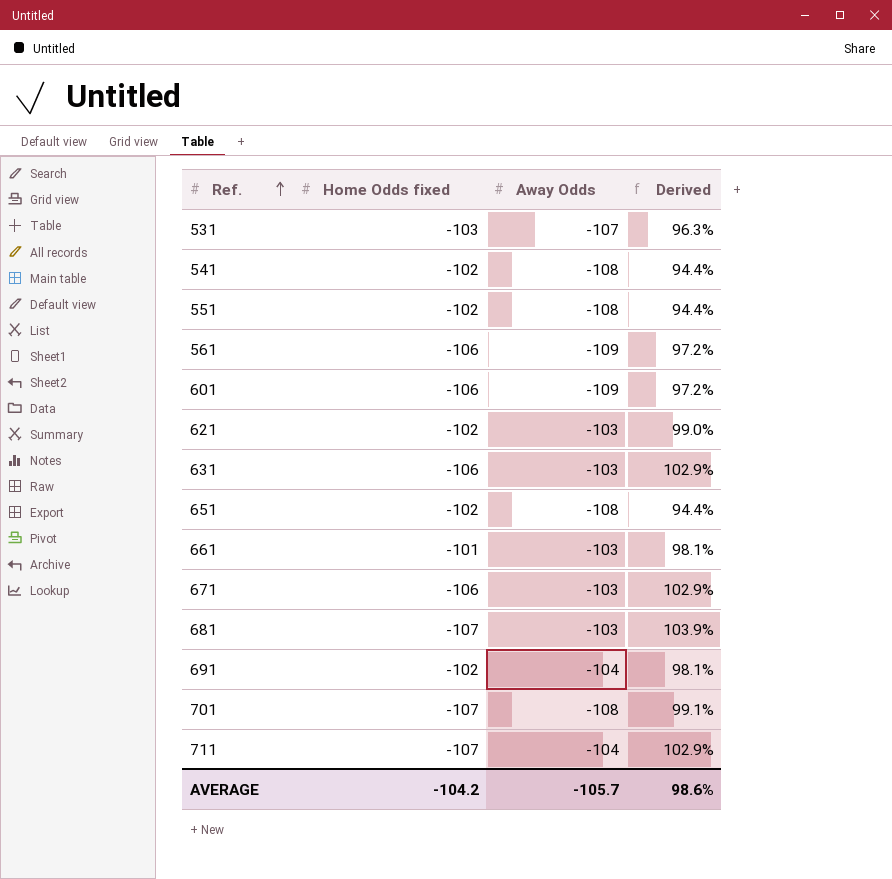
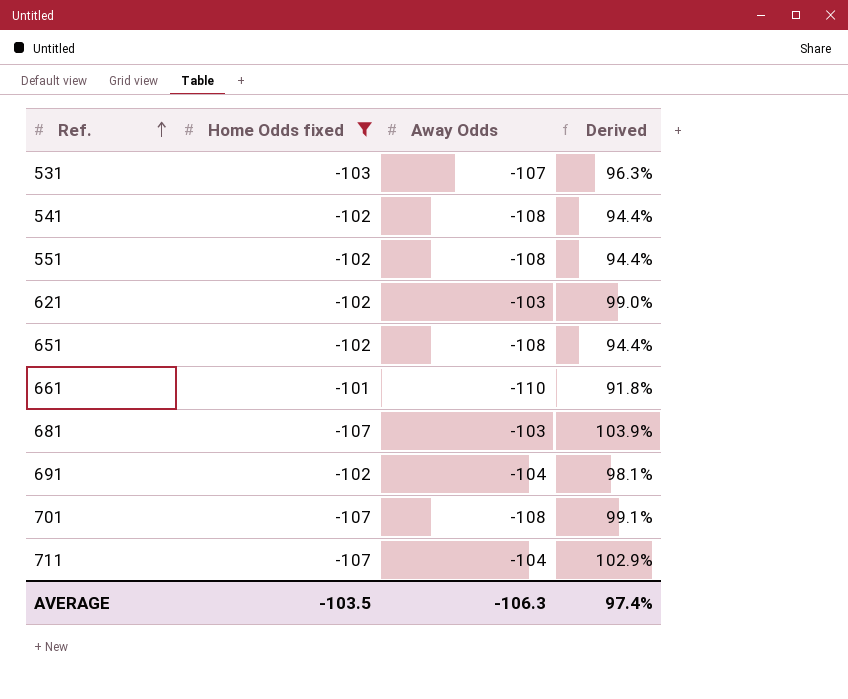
filter: none -> Home Odds fixed != -106
661 | Away Odds: -103 -> -110
661 | Derived: 98.1% -> 91.8%
AVERAGE | Home Odds fixed: -104.2 -> -103.5
AVERAGE | Away Odds: -105.7 -> -106.3
AVERAGE | Derived: 98.6% -> 97.4%

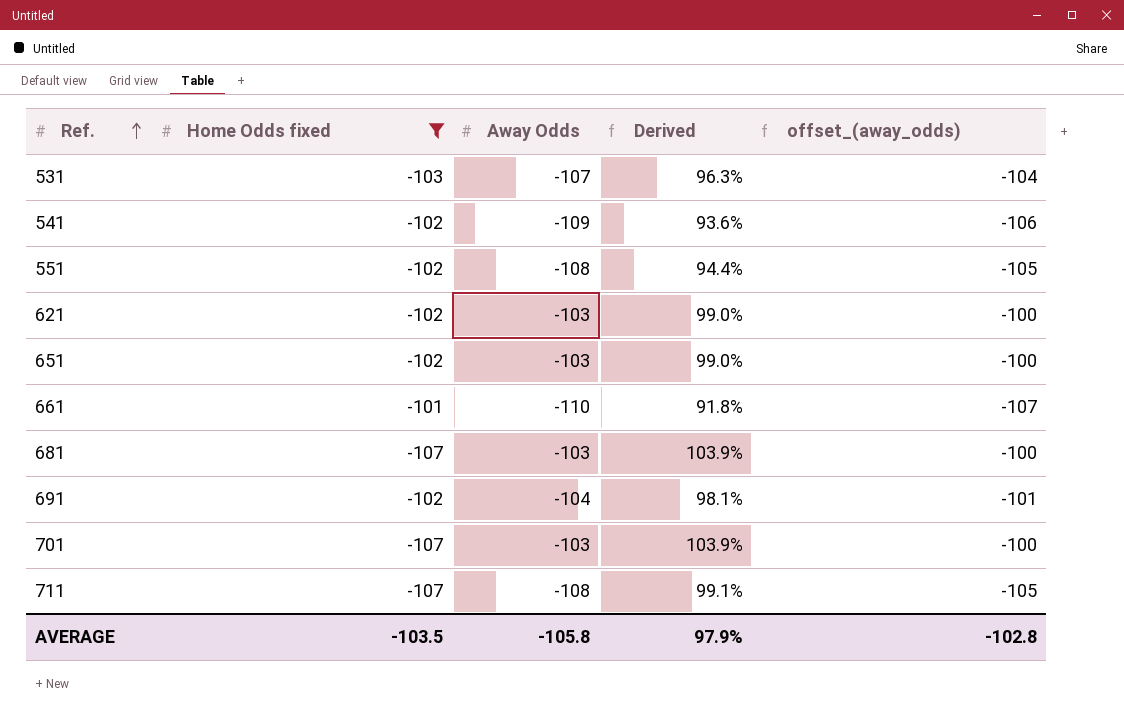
column offset_(away_odds) | formula: none -> [Away Odds] + 3
541 | Away Odds: -108 -> -109
541 | Derived: 94.4% -> 93.6%
651 | Away Odds: -108 -> -103
651 | Derived: 94.4% -> 99.0%
701 | Away Odds: -108 -> -103
701 | Derived: 99.1% -> 103.9%
711 | Away Odds: -104 -> -108
711 | Derived: 102.9% -> 99.1%
AVERAGE | Away Odds: -106.3 -> -105.8
AVERAGE | Derived: 97.4% -> 97.9%

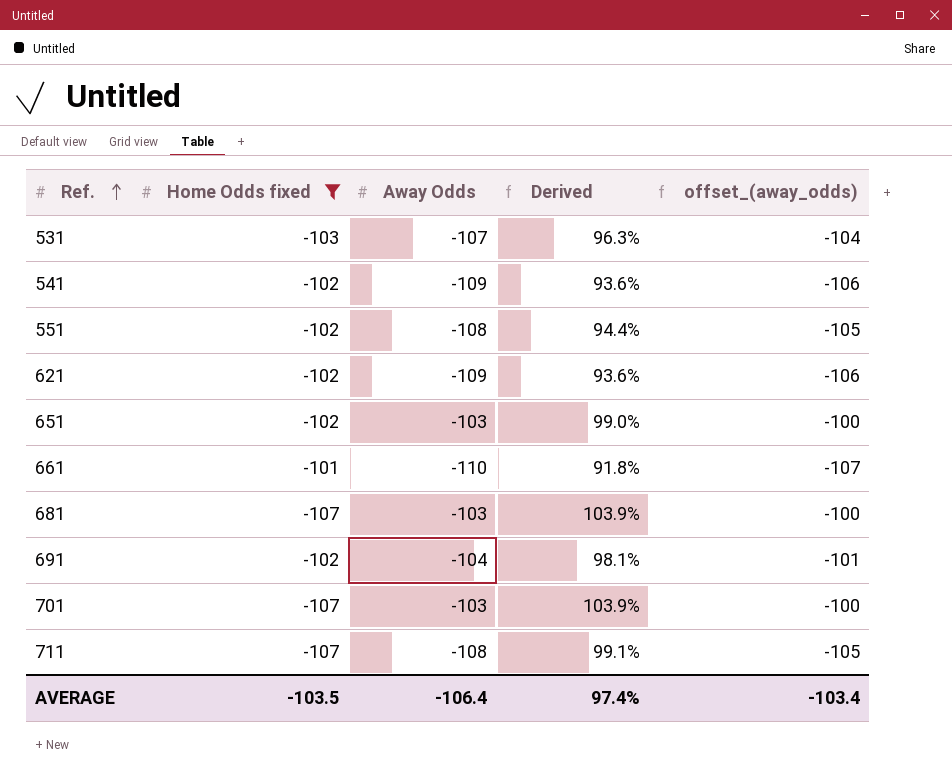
621 | Away Odds: -103 -> -109
621 | Derived: 99.0% -> 93.6%
621 | offset_(away_odds): -100 -> -106
AVERAGE | Away Odds: -105.8 -> -106.4
AVERAGE | Derived: 97.9% -> 97.4%
AVERAGE | offset_(away_odds): -102.8 -> -103.4

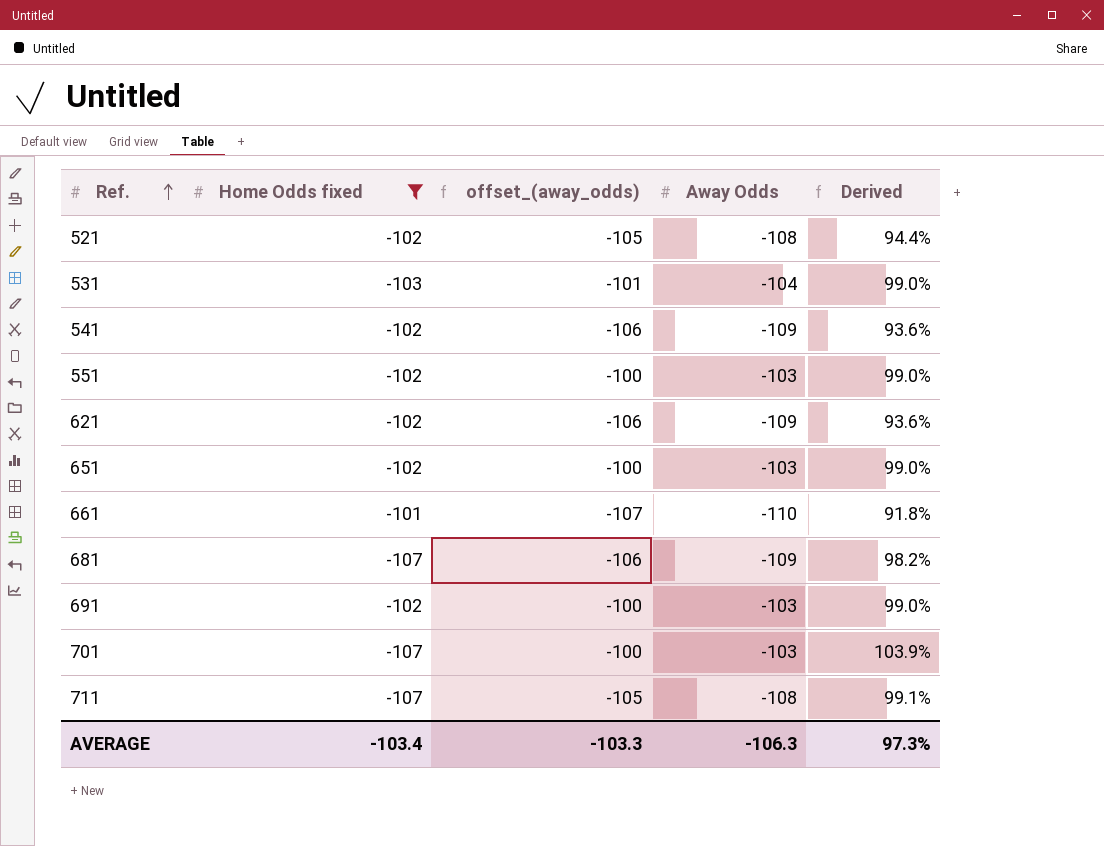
column offset_(away_odds) | position: 5 -> 3
row 521: none -> -102 | -105 | -108 | 94.4%
531 | offset_(away_odds): -104 -> -101
531 | Away Odds: -107 -> -104
531 | Derived: 96.3% -> 99.0%
551 | offset_(away_odds): -105 -> -100
551 | Away Odds: -108 -> -103
551 | Derived: 94.4% -> 99.0%
681 | offset_(away_odds): -100 -> -106
681 | Away Odds: -103 -> -109
681 | Derived: 103.9% -> 98.2%
691 | offset_(away_odds): -101 -> -100
691 | Away Odds: -104 -> -103
691 | Derived: 98.1% -> 99.0%
AVERAGE | Home Odds fixed: -103.5 -> -103.4
AVERAGE | offset_(away_odds): -103.4 -> -103.3
AVERAGE | Away Odds: -106.4 -> -106.3
AVERAGE | Derived: 97.4% -> 97.3%

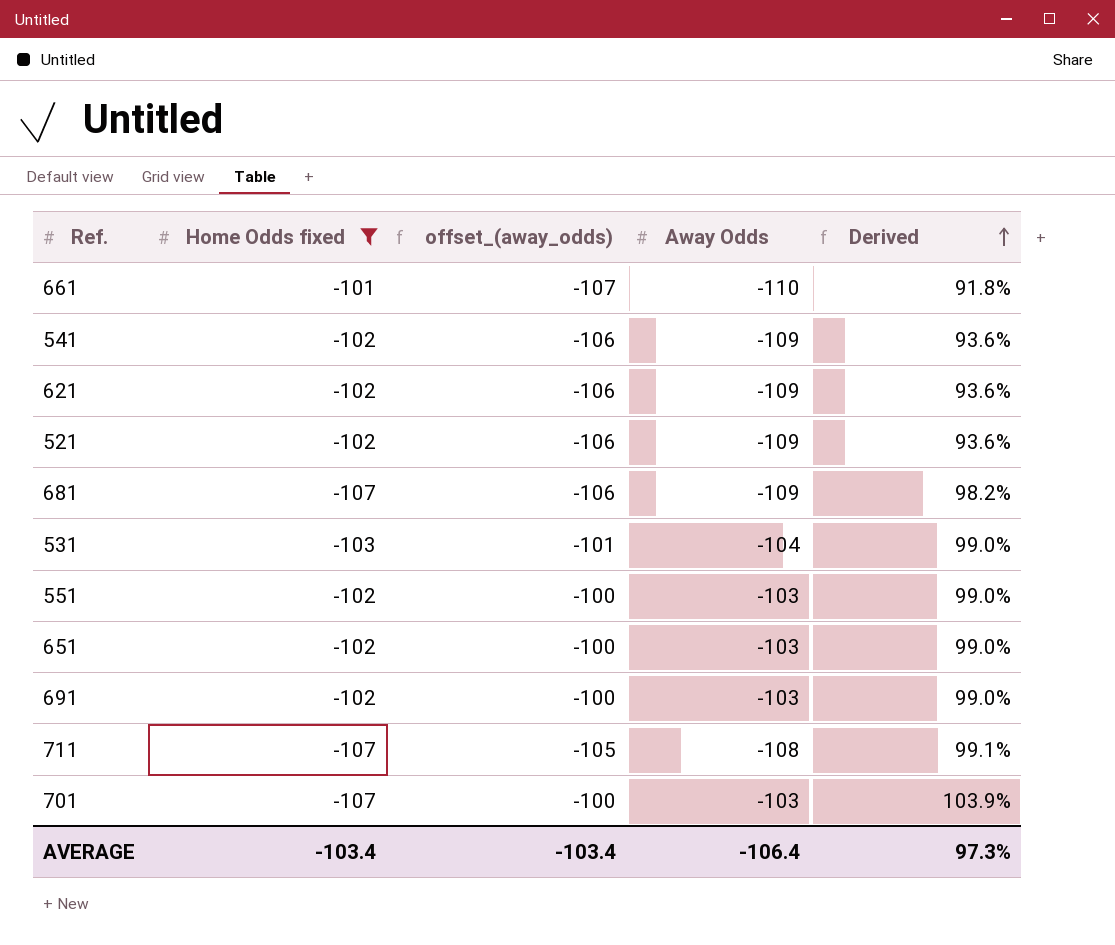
row order: Ref. ascending -> Derived ascending
521 | offset_(away_odds): -105 -> -106
521 | Away Odds: -108 -> -109
521 | Derived: 94.4% -> 93.6%
AVERAGE | offset_(away_odds): -103.3 -> -103.4
AVERAGE | Away Odds: -106.3 -> -106.4

